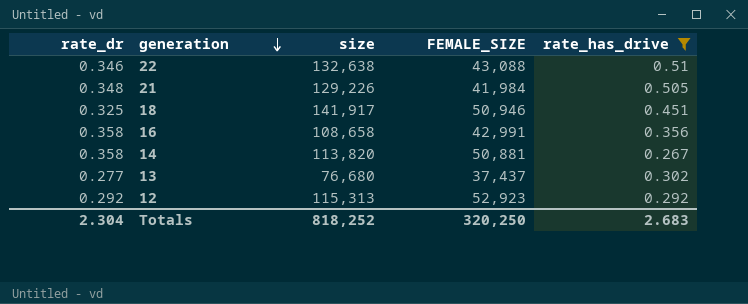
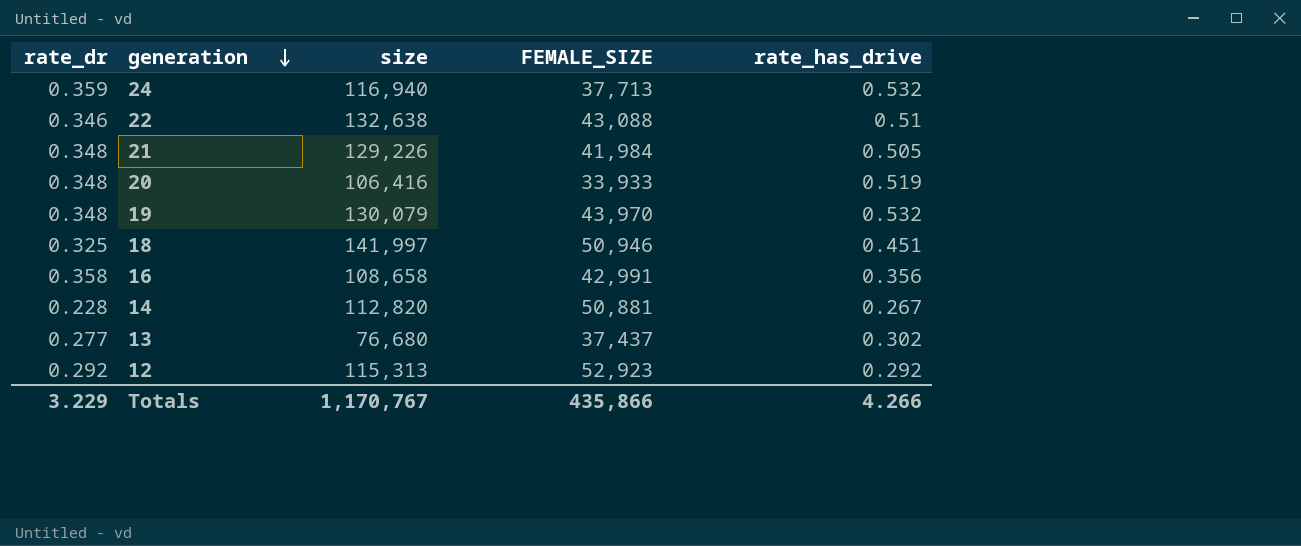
filter: rate_has_drive <= 0.51 -> none
18 | size: 141,917 -> 141,997
14 | rate_dr: 0.358 -> 0.228
14 | size: 113,820 -> 112,820
Totals | rate_dr: 2.304 -> 3.229
Totals | size: 818,252 -> 1,170,767
Totals | FEMALE_SIZE: 320,250 -> 435,866
Totals | rate_has_drive: 2.683 -> 4.266

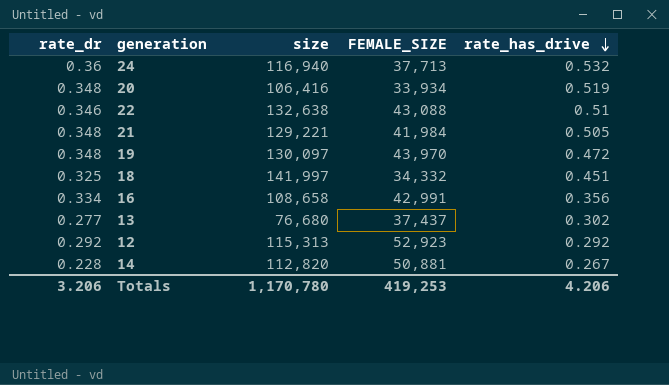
row order: generation descending -> rate_has_drive descending
24 | rate_dr: 0.359 -> 0.36
20 | FEMALE_SIZE: 33,933 -> 33,934
21 | size: 129,226 -> 129,221
19 | size: 130,079 -> 130,097
19 | rate_has_drive: 0.532 -> 0.472
18 | FEMALE_SIZE: 50,946 -> 34,332
16 | rate_dr: 0.358 -> 0.334
Totals | rate_dr: 3.229 -> 3.206
Totals | size: 1,170,767 -> 1,170,780
Totals | FEMALE_SIZE: 435,866 -> 419,253
Totals | rate_has_drive: 4.266 -> 4.206

